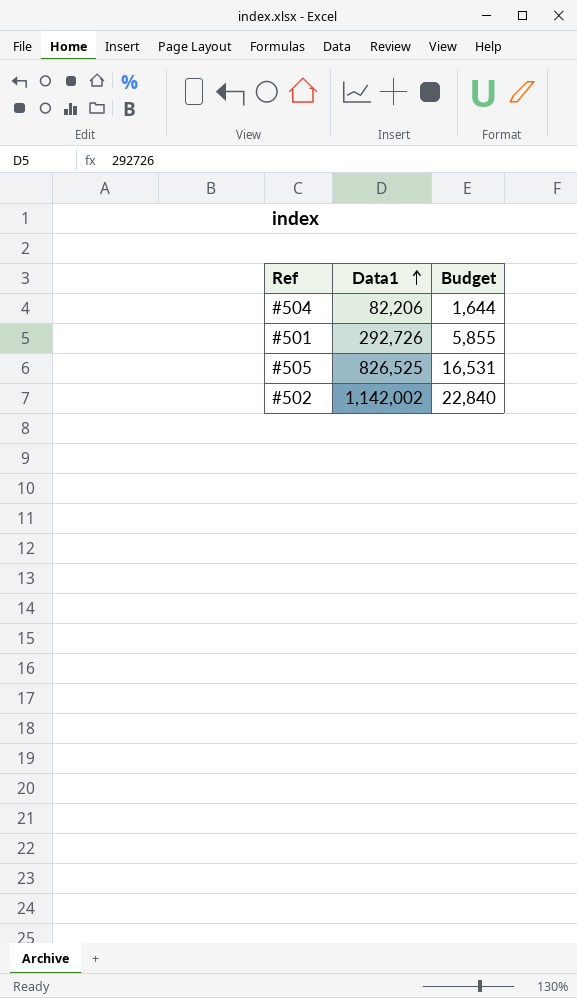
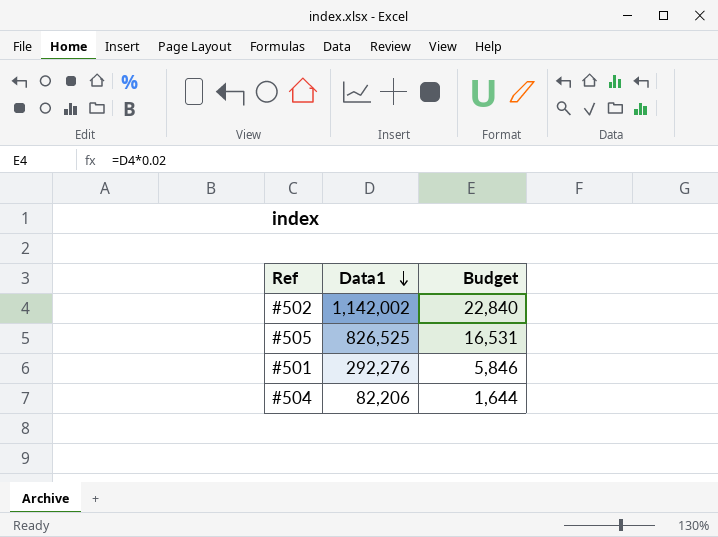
row order: Data1 ascending -> Data1 descending
#501 | Data1: 292,726 -> 292,276
#501 | Budget: 5,855 -> 5,846

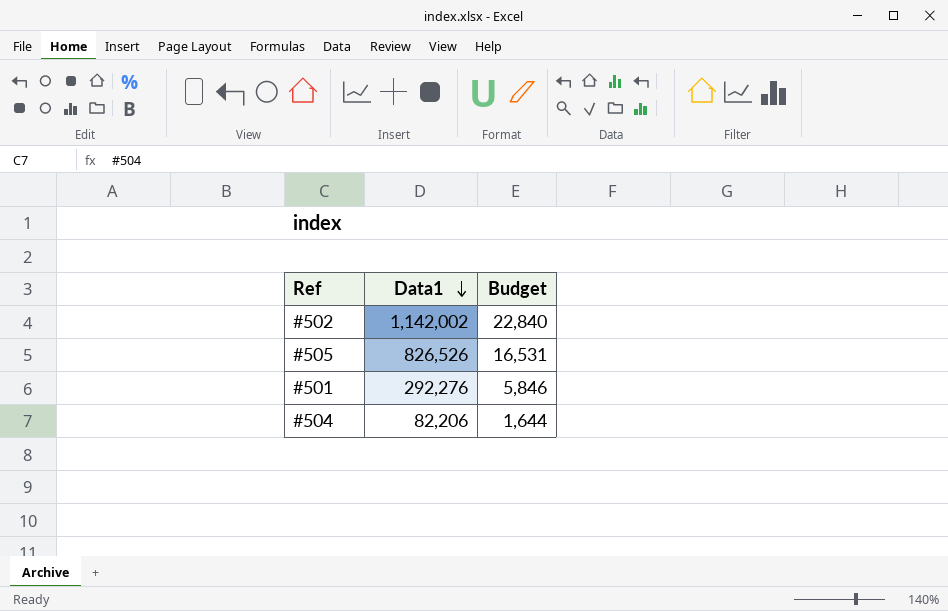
#505 | Data1: 826,525 -> 826,526

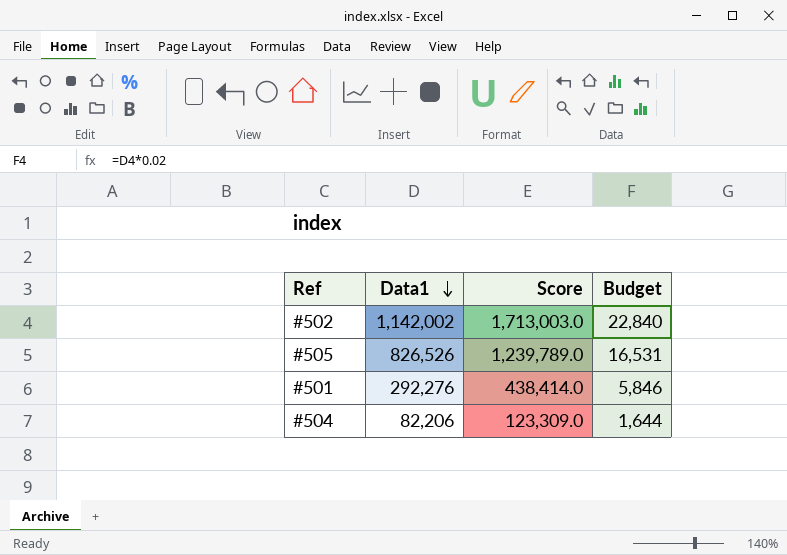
column Score | formula: none -> [Data1] * 1.5

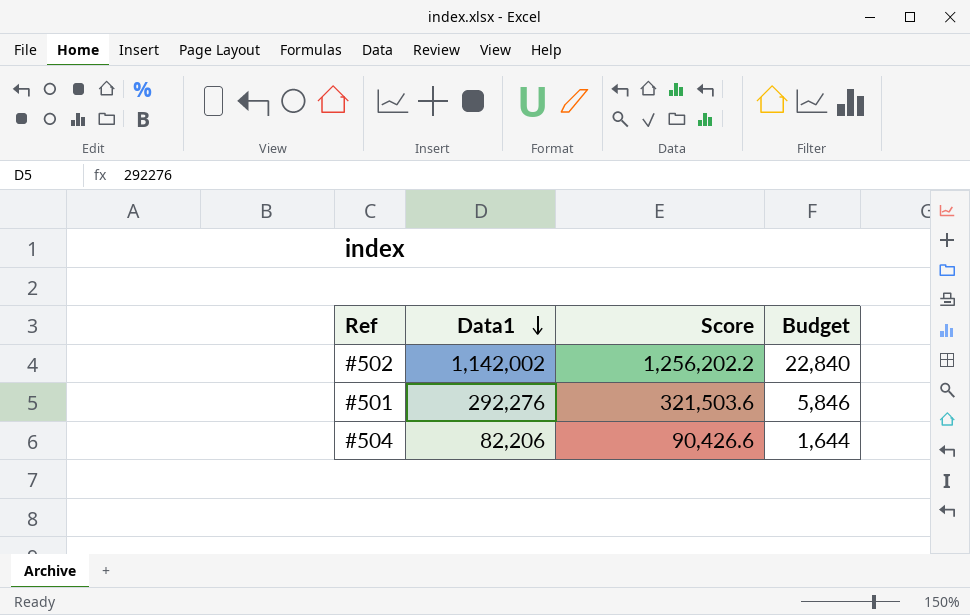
column Score | formula: [Data1] * 1.5 -> [Data1] * 1.1
row #505: 826,526 | 1,239,789.0 | 16,531 -> none

